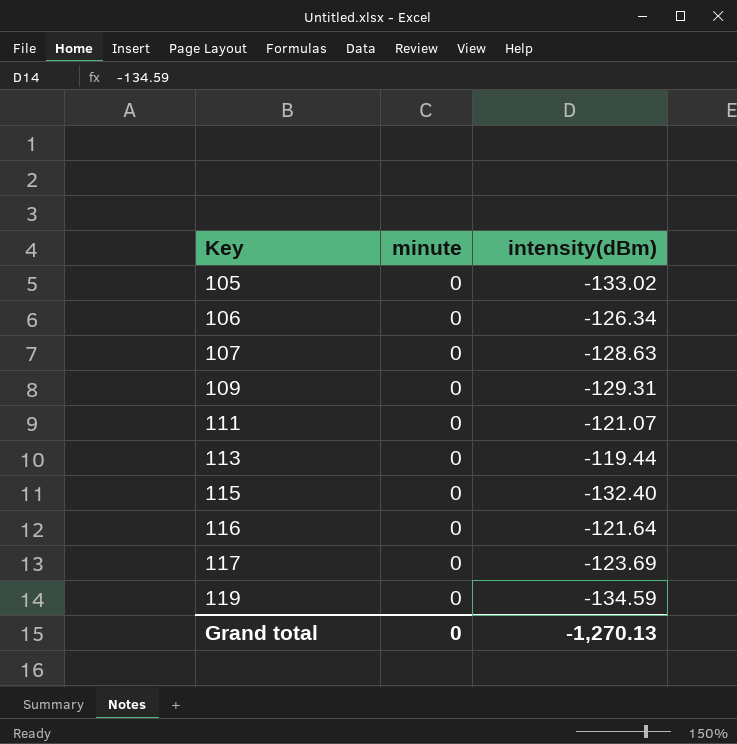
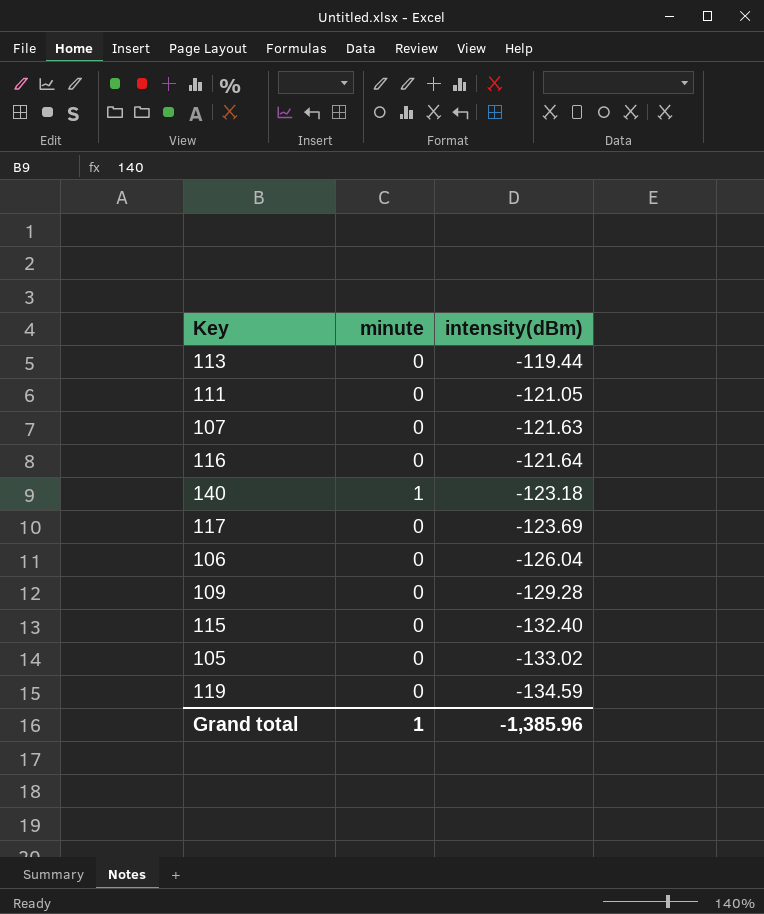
row order: Key ascending -> intensity(dBm) descending
111 | intensity(dBm): -121.07 -> -121.05
107 | intensity(dBm): -128.63 -> -121.63
row 140: none -> 1 | -123.18
106 | intensity(dBm): -126.34 -> -126.04
109 | intensity(dBm): -129.31 -> -129.28
Grand total | minute: 0 -> 1
Grand total | intensity(dBm): -1,270.13 -> -1,385.96

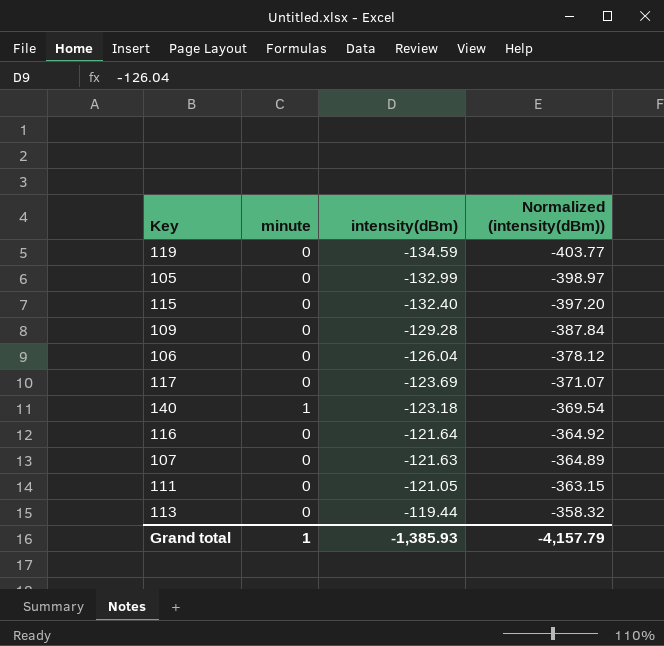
row order: intensity(dBm) descending -> intensity(dBm) ascending
column Normalized (intensity(dBm)) | formula: none -> [intensity(dBm)] * 3
105 | intensity(dBm): -133.02 -> -132.99
Grand total | intensity(dBm): -1,385.96 -> -1,385.93

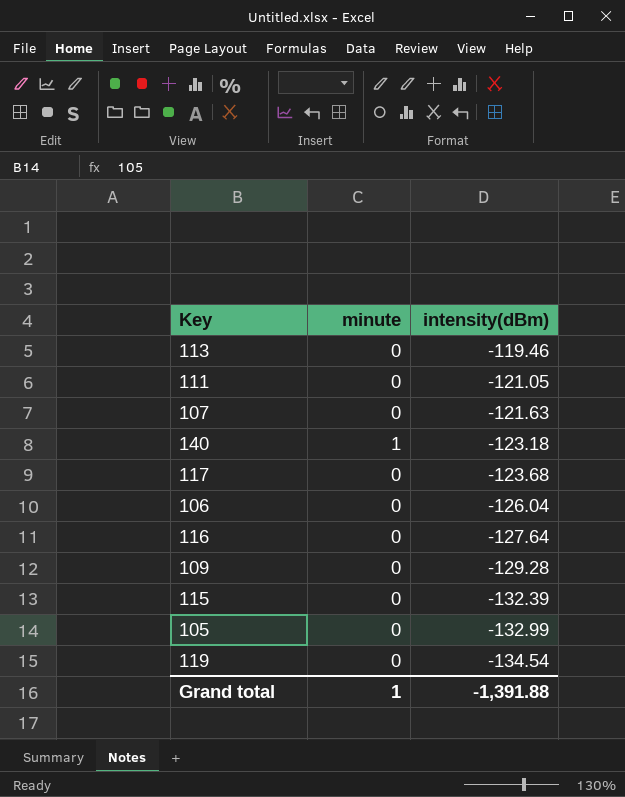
row order: intensity(dBm) ascending -> intensity(dBm) descending
column Normalized (intensity(dBm)) | formula: [intensity(dBm)] * 3 -> none
113 | intensity(dBm): -119.44 -> -119.46
117 | intensity(dBm): -123.69 -> -123.68
116 | intensity(dBm): -121.64 -> -127.64
115 | intensity(dBm): -132.40 -> -132.39
119 | intensity(dBm): -134.59 -> -134.54
Grand total | intensity(dBm): -1,385.93 -> -1,391.88

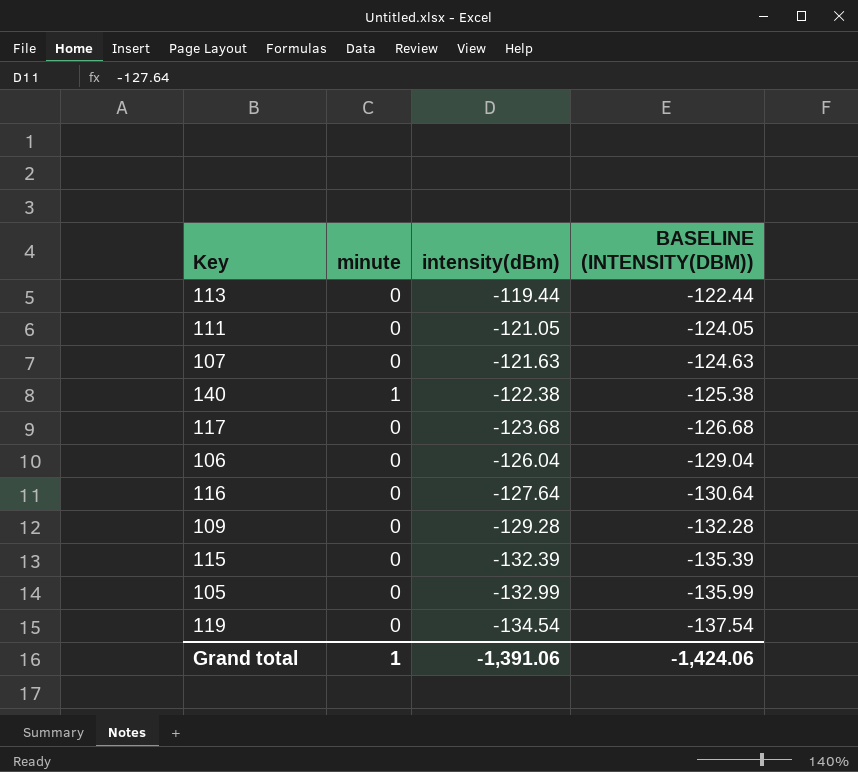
column BASELINE (INTENSITY(DBM)) | formula: none -> [intensity(dBm)] - 3
113 | intensity(dBm): -119.46 -> -119.44
140 | intensity(dBm): -123.18 -> -122.38
Grand total | intensity(dBm): -1,391.88 -> -1,391.06

